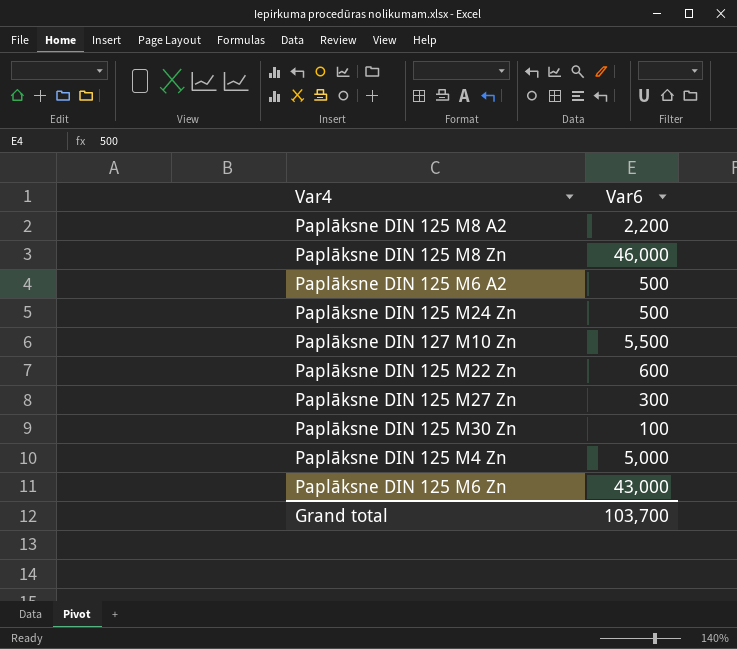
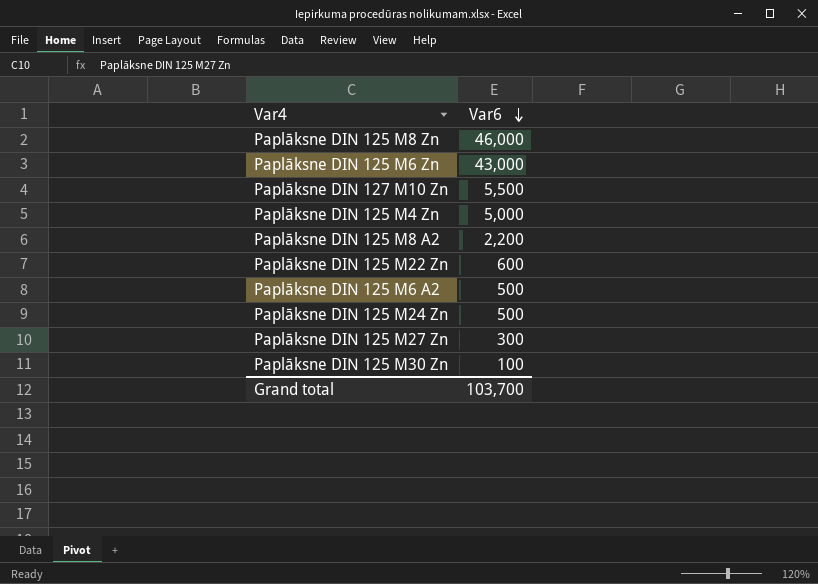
row order: none -> Var6 descending

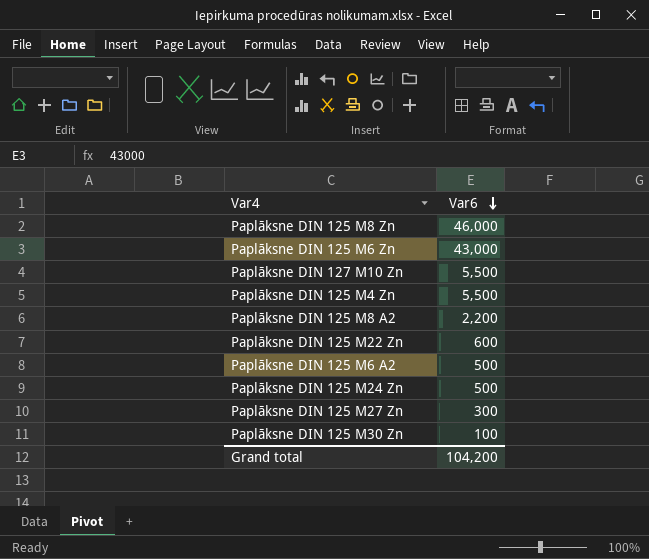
Paplāksne DIN 125 M4 Zn | Var6: 5,000 -> 5,500
Grand total | Var6: 103,700 -> 104,200

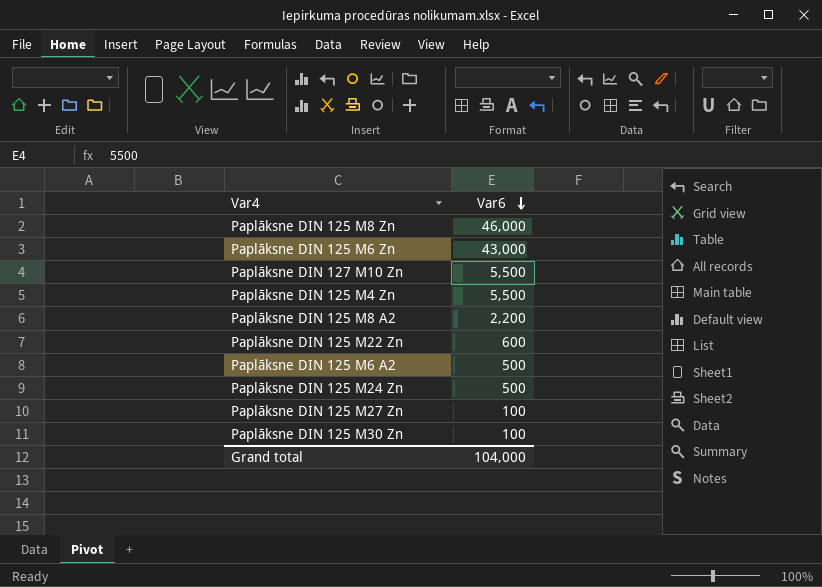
Paplāksne DIN 125 M27 Zn | Var6: 300 -> 100
Grand total | Var6: 104,200 -> 104,000

